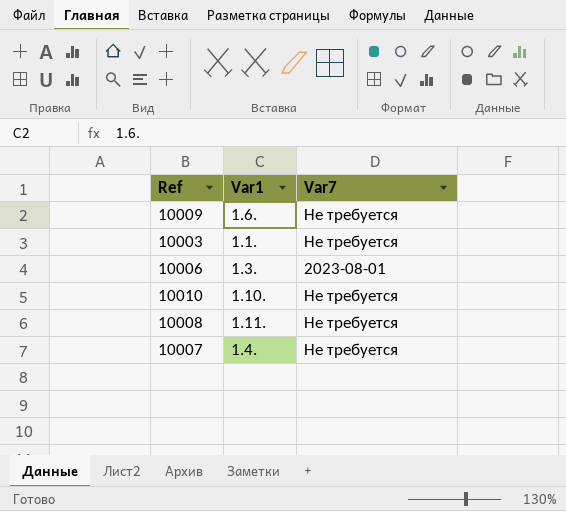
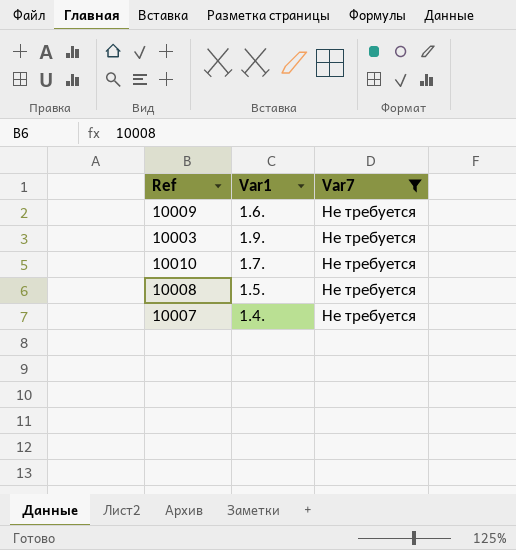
filter: none -> Var7 = Не требуется
10003 | Var1: 1.1. -> 1.9.
10010 | Var1: 1.10. -> 1.7.
10008 | Var1: 1.11. -> 1.5.

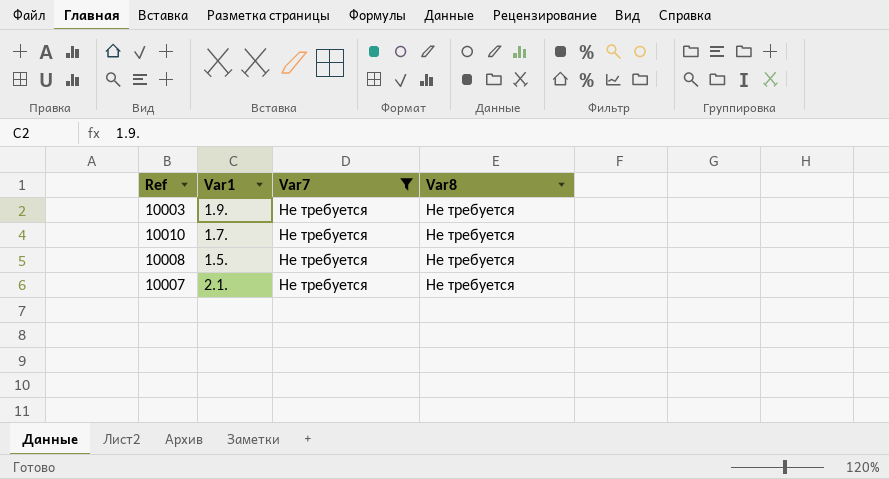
column Var8 | position: none -> 4
row 10009: 1.6. | Не требуется -> none
10007 | Var1: 1.4. -> 2.1.

